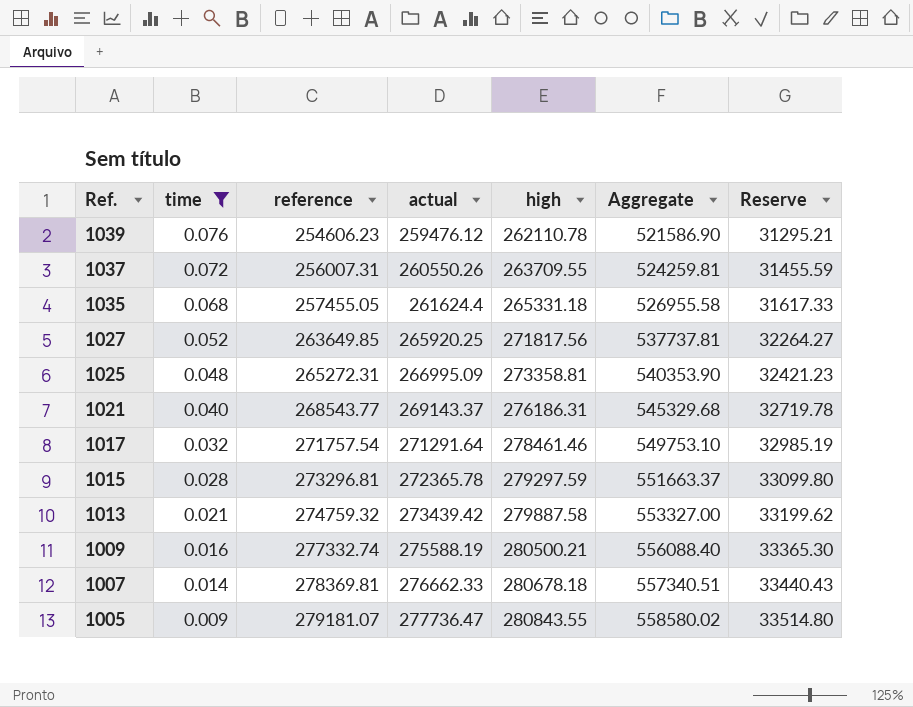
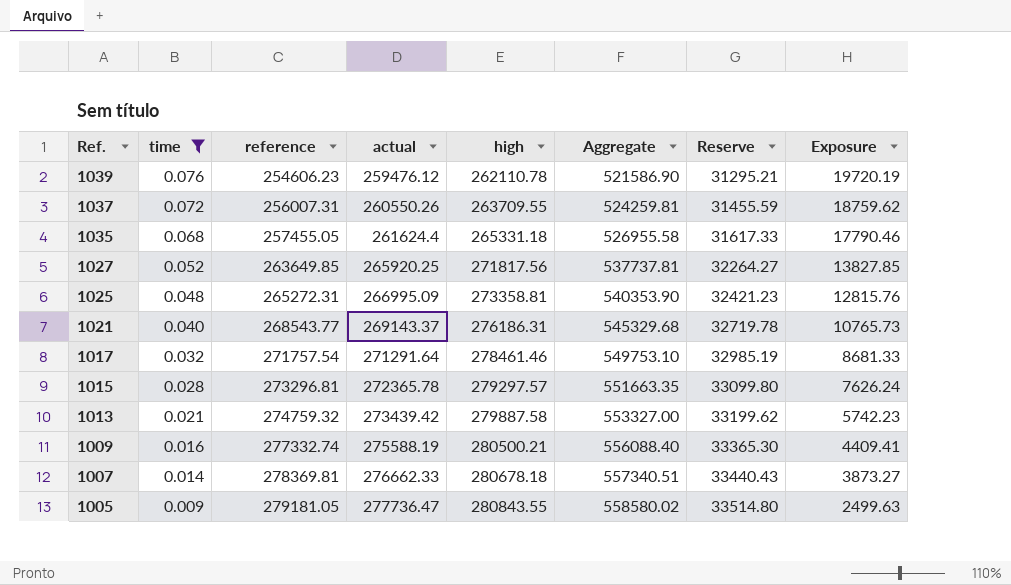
column Exposure | formula: none -> [time] * [actual]
1015 | high: 279297.59 -> 279297.57
1015 | Aggregate: 551663.37 -> 551663.35
1005 | reference: 279181.07 -> 279181.05

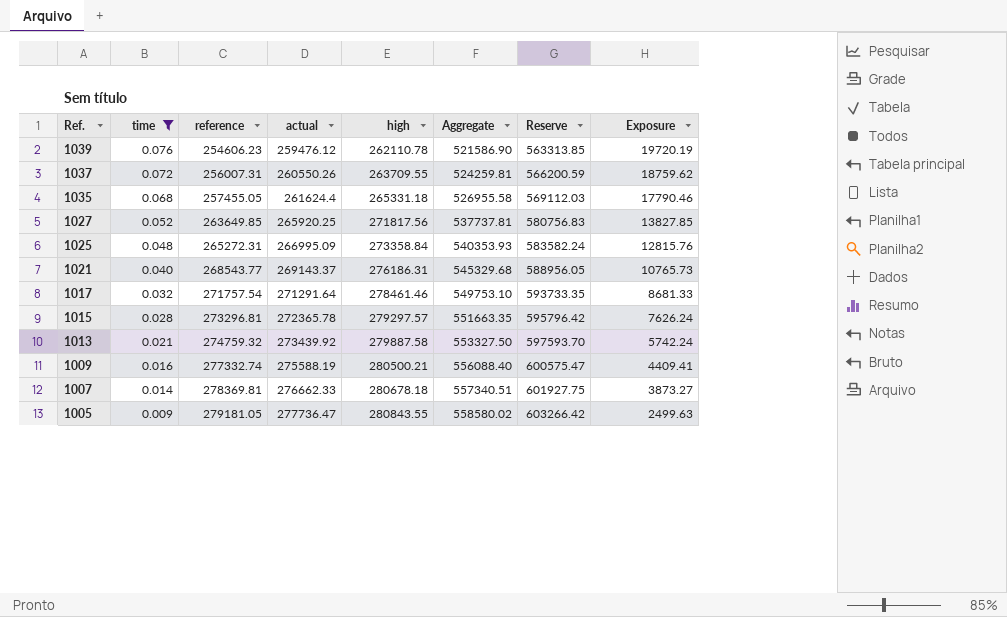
column Reserve | formula: [Aggregate] * 0.06 -> [Aggregate] * 1.08
1025 | high: 273358.81 -> 273358.84
1025 | Aggregate: 540353.90 -> 540353.93
1013 | actual: 273439.42 -> 273439.92
1013 | Aggregate: 553327.00 -> 553327.50
1013 | Exposure: 5742.23 -> 5742.24

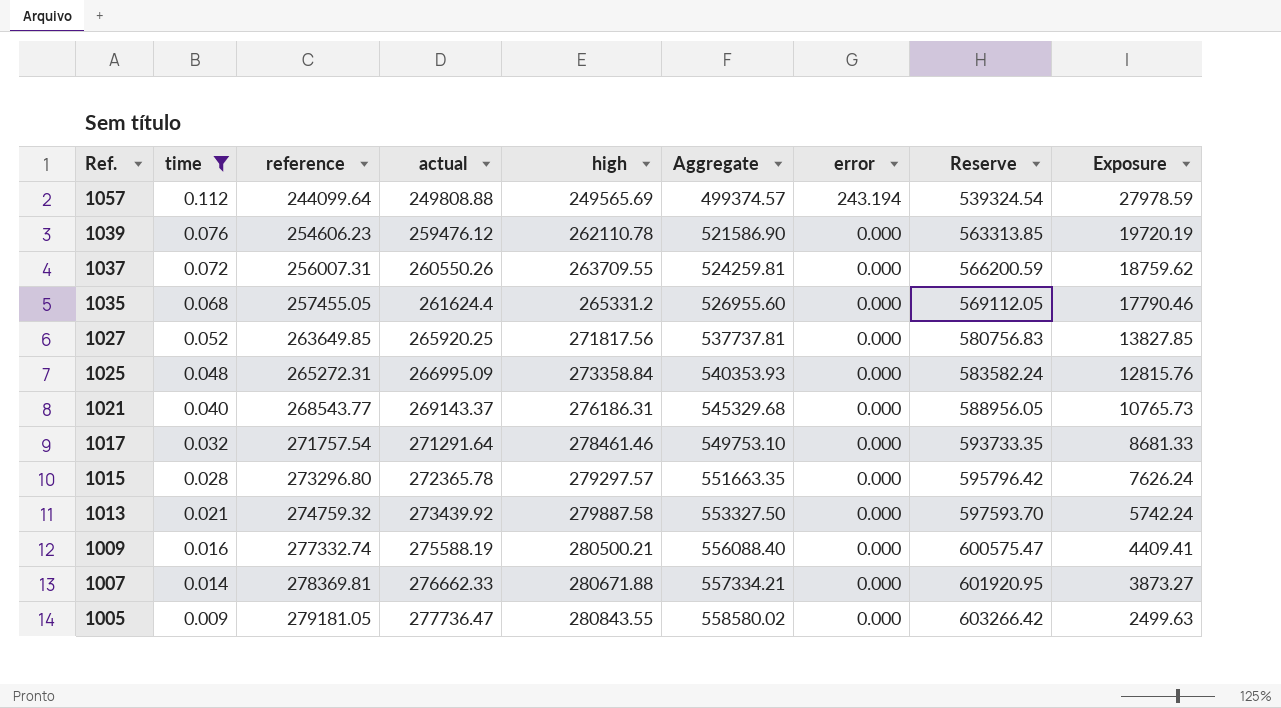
column error | position: none -> 7
row 1057: none -> 0.112 | 244099.64 | 249808.88 | 249565.69 | 499374.57 | 243.194 | 539324.54 | 27978.59
1035 | high: 265331.18 -> 265331.2
1035 | Aggregate: 526955.58 -> 526955.60
1035 | Reserve: 569112.03 -> 569112.05
1015 | reference: 273296.81 -> 273296.80
1007 | high: 280678.18 -> 280671.88
1007 | Aggregate: 557340.51 -> 557334.21
1007 | Reserve: 601927.75 -> 601920.95

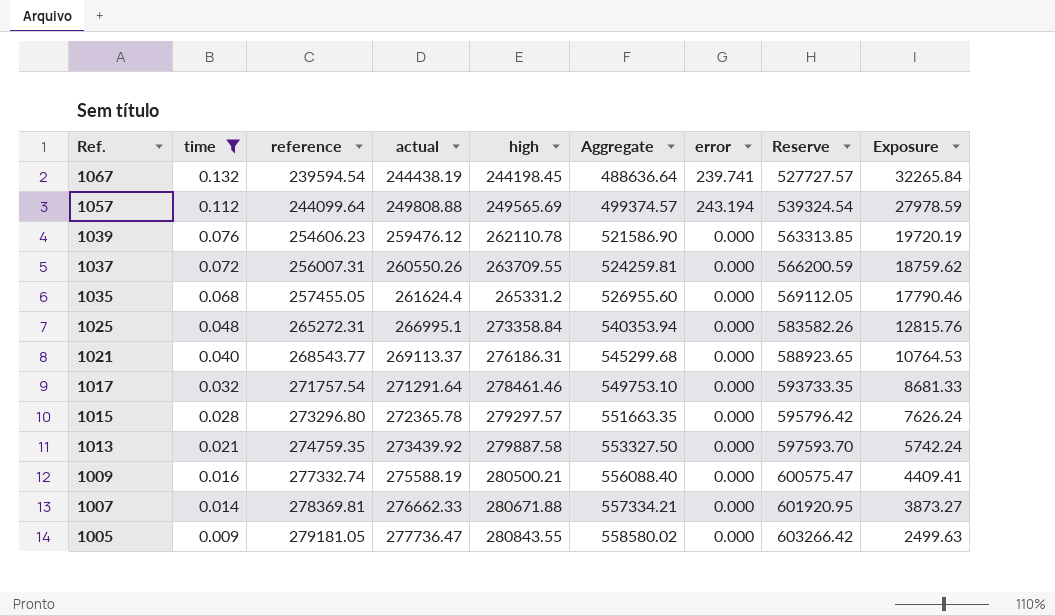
row 1027: 0.052 | 263649.85 | 265920.25 | 271817.56 | 537737.81 | 0.000 | 580756.83 | 13827.85 -> none
row 1067: none -> 0.132 | 239594.54 | 244438.19 | 244198.45 | 488636.64 | 239.741 | 527727.57 | 32265.84
1025 | actual: 266995.09 -> 266995.1
1025 | Aggregate: 540353.93 -> 540353.94
1025 | Reserve: 583582.24 -> 583582.26
1021 | actual: 269143.37 -> 269113.37
1021 | Aggregate: 545329.68 -> 545299.68
1021 | Reserve: 588956.05 -> 588923.65
1021 | Exposure: 10765.73 -> 10764.53
1013 | reference: 274759.32 -> 274759.35

